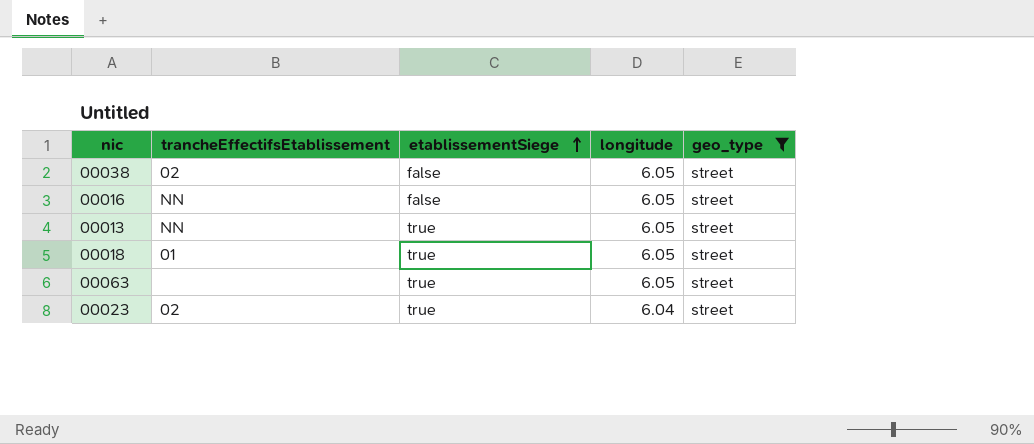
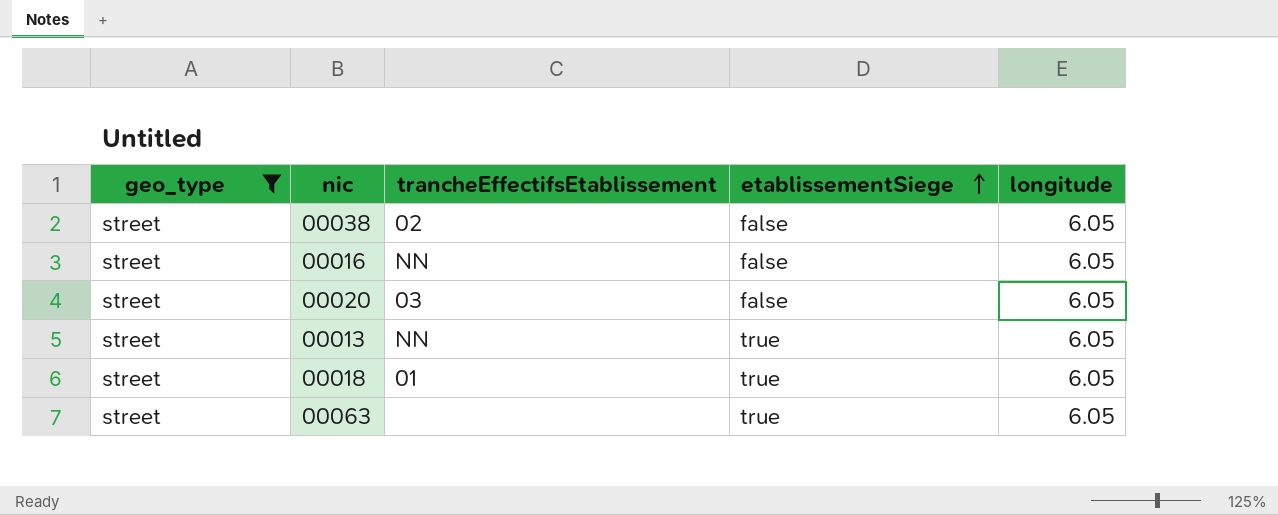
column geo_type | position: 5 -> 1
row 00023: 02 | true | 6.04 | street -> none
row 00020: none -> street | 03 | false | 6.05

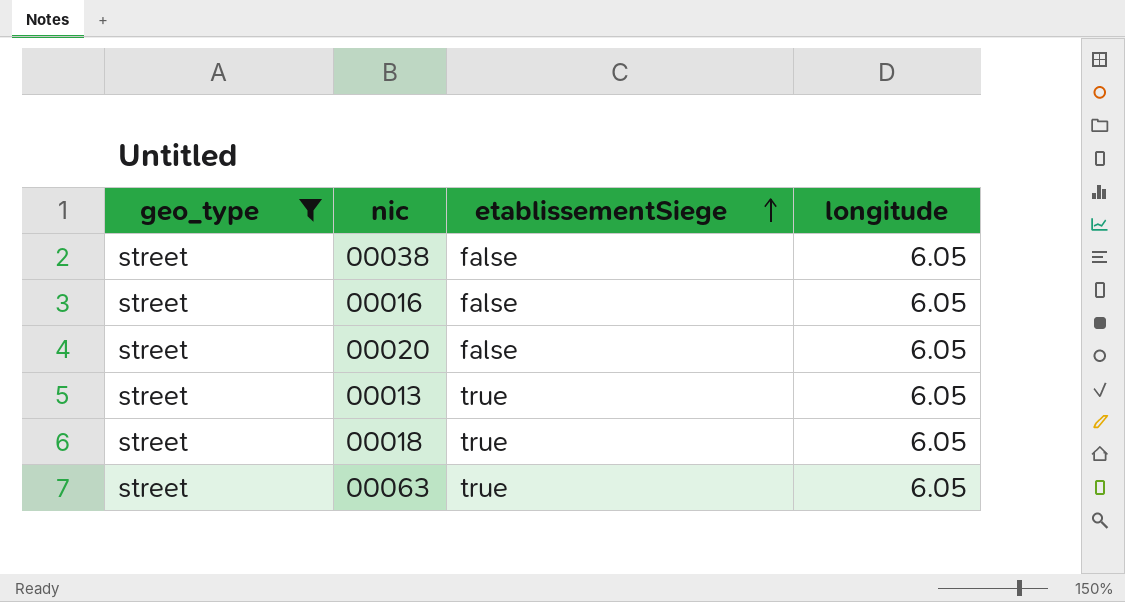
column trancheEffectifsEtablissement | position: 3 -> none

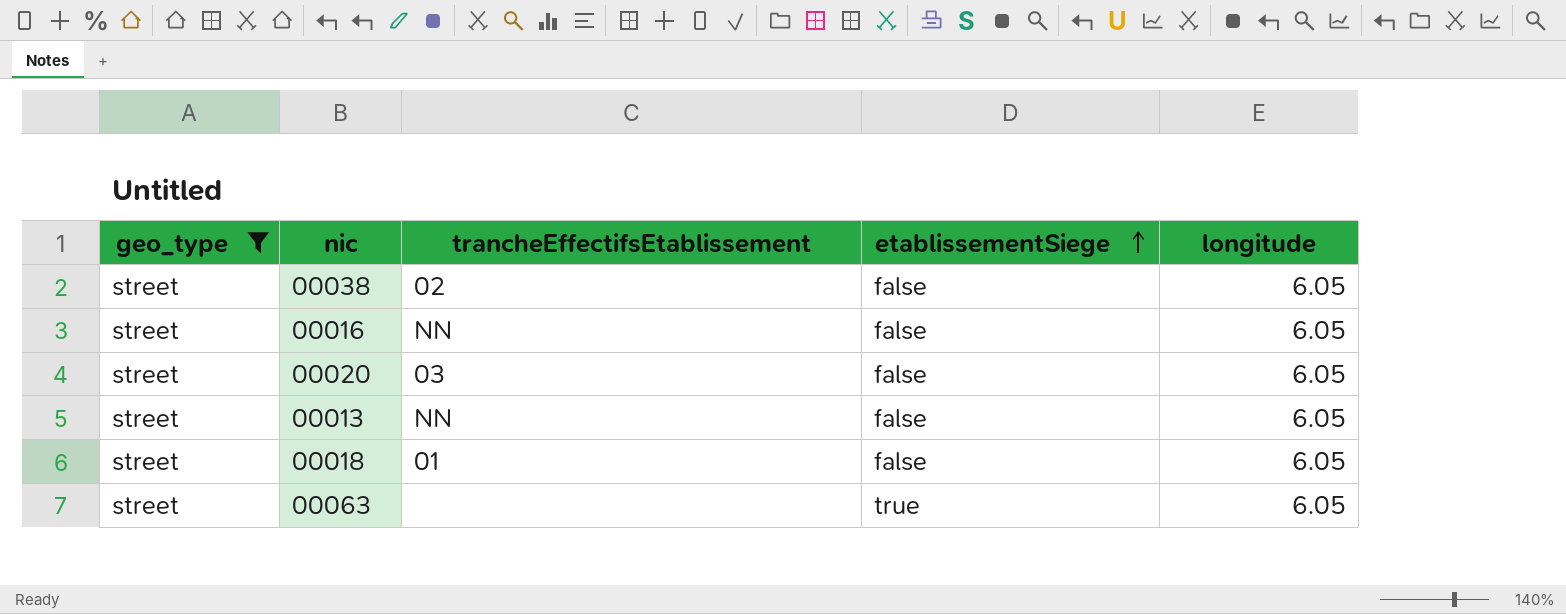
column trancheEffectifsEtablissement | position: none -> 3
00013 | etablissementSiege: true -> false
00018 | etablissementSiege: true -> false

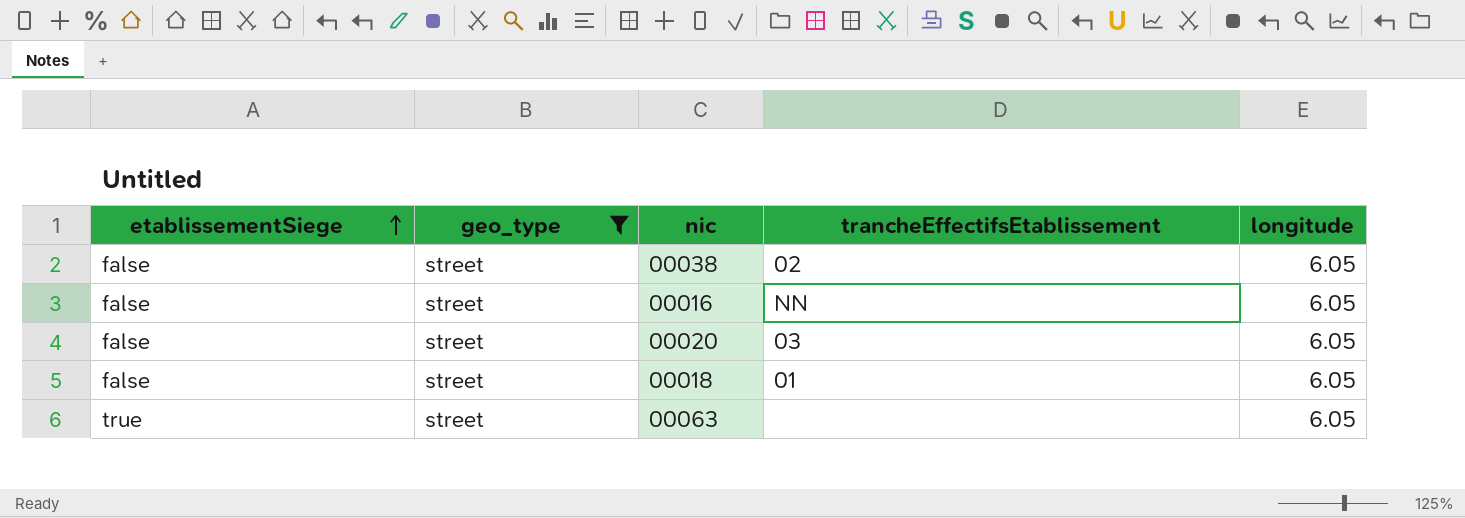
column etablissementSiege | position: 4 -> 1
row 00013: street | NN | false | 6.05 -> none

